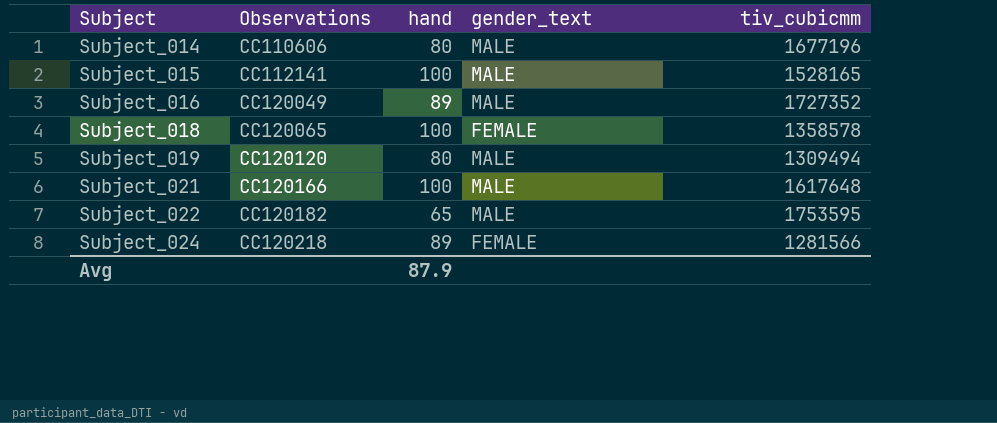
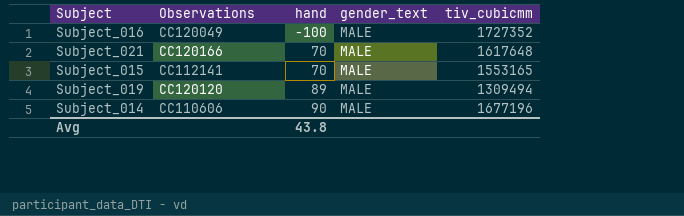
row order: Subject ascending -> hand ascending
row Subject_018: CC120065 | 100 | FEMALE | 1358578 -> none
row Subject_022: CC120182 | 65 | MALE | 1753595 -> none
row Subject_024: CC120218 | 89 | FEMALE | 1281566 -> none
Subject_016 | hand: 89 -> -100
Subject_021 | hand: 100 -> 70
Subject_015 | hand: 100 -> 70
Subject_015 | tiv_cubicmm: 1528165 -> 1553165
Subject_019 | hand: 80 -> 89
Subject_014 | hand: 80 -> 90
Avg | hand: 87.9 -> 43.8

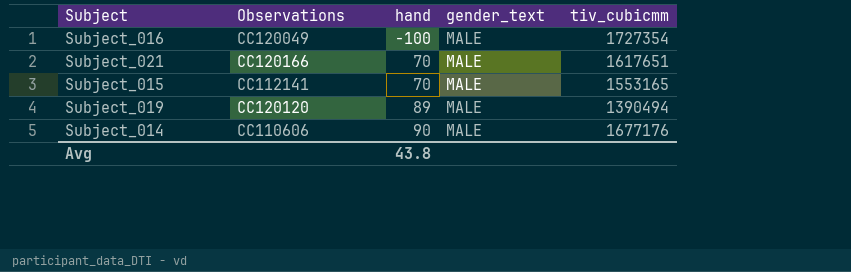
Subject_016 | tiv_cubicmm: 1727352 -> 1727354
Subject_021 | tiv_cubicmm: 1617648 -> 1617651
Subject_019 | tiv_cubicmm: 1309494 -> 1390494
Subject_014 | tiv_cubicmm: 1677196 -> 1677176

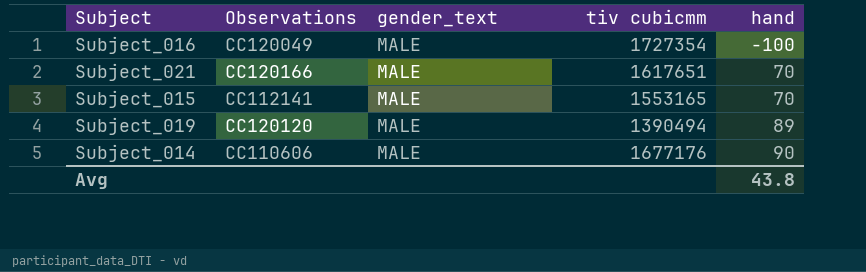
column name: tiv_cubicmm -> tiv cubicmm
column hand | position: 3 -> 5

